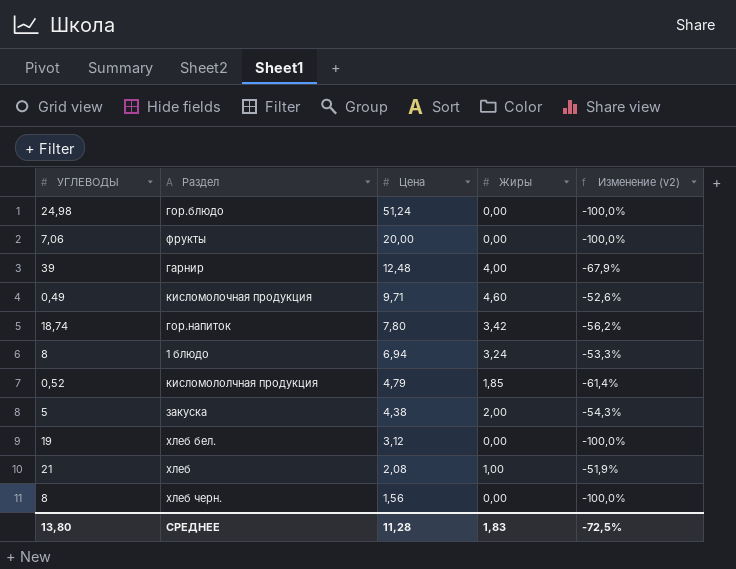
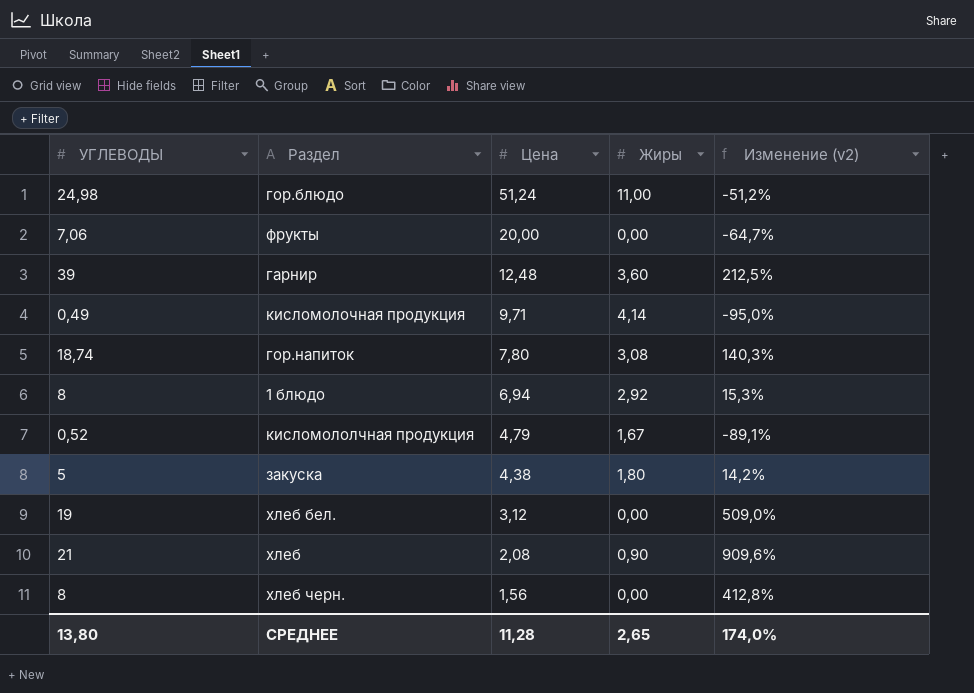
column Изменение (v2) | formula: ([Жиры] - [Цена]) / [Цена] -> ([УГЛЕВОДЫ] - [Цена]) / [Цена]
гор.блюдо | Жиры: 0,00 -> 11,00
гарнир | Жиры: 4,00 -> 3,60
кисломолочная продукция | Жиры: 4,60 -> 4,14
гор.напиток | Жиры: 3,42 -> 3,08
1 блюдо | Жиры: 3,24 -> 2,92
кисломололчная продукция | Жиры: 1,85 -> 1,67
закуска | Жиры: 2,00 -> 1,80
хлеб | Жиры: 1,00 -> 0,90
СРЕДНЕЕ | Жиры: 1,83 -> 2,65
СРЕДНЕЕ | Изменение (v2): -72,5% -> 174,0%

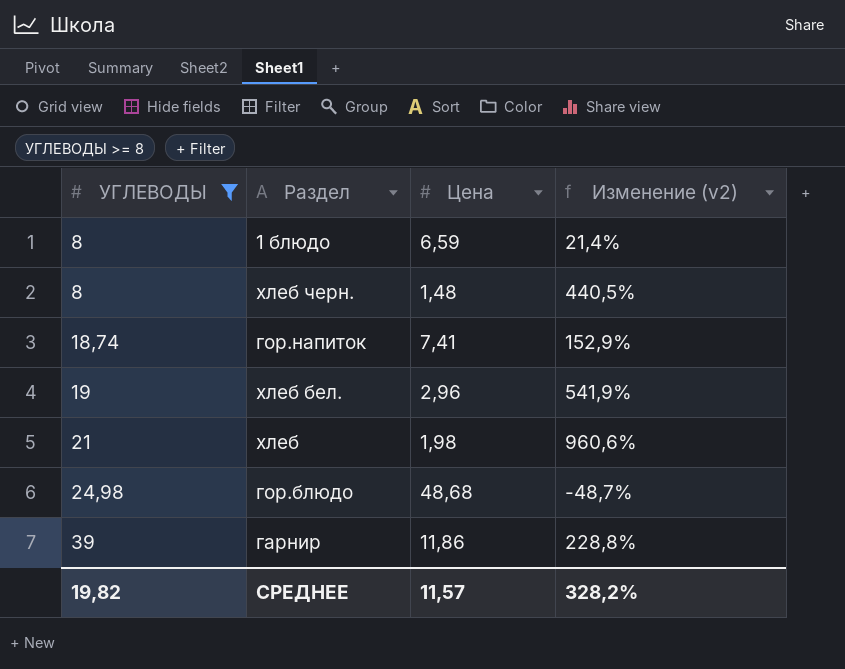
filter: none -> УГЛЕВОДЫ >= 8
row order: Цена descending -> УГЛЕВОДЫ ascending
column Жиры | position: 4 -> none
1 блюдо | Цена: 6,94 -> 6,59
1 блюдо | Изменение (v2): 15,3% -> 21,4%
хлеб черн. | Цена: 1,56 -> 1,48
хлеб черн. | Изменение (v2): 412,8% -> 440,5%
гор.напиток | Цена: 7,80 -> 7,41
гор.напиток | Изменение (v2): 140,3% -> 152,9%
хлеб бел. | Цена: 3,12 -> 2,96
хлеб бел. | Изменение (v2): 509,0% -> 541,9%
хлеб | Цена: 2,08 -> 1,98
хлеб | Изменение (v2): 909,6% -> 960,6%
гор.блюдо | Цена: 51,24 -> 48,68
гор.блюдо | Изменение (v2): -51,2% -> -48,7%
гарнир | Цена: 12,48 -> 11,86
гарнир | Изменение (v2): 212,5% -> 228,8%
СРЕДНЕЕ | УГЛЕВОДЫ: 13,80 -> 19,82
СРЕДНЕЕ | Цена: 11,28 -> 11,57
СРЕДНЕЕ | Изменение (v2): 174,0% -> 328,2%

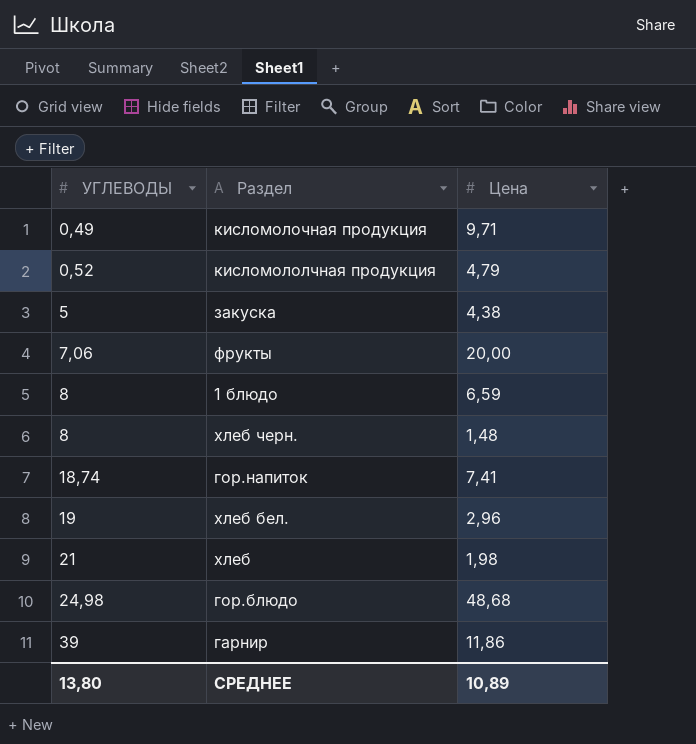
filter: УГЛЕВОДЫ >= 8 -> none
column Изменение (v2) | formula: ([УГЛЕВОДЫ] - [Цена]) / [Цена] -> none
СРЕДНЕЕ | УГЛЕВОДЫ: 19,82 -> 13,80
СРЕДНЕЕ | Цена: 11,57 -> 10,89

